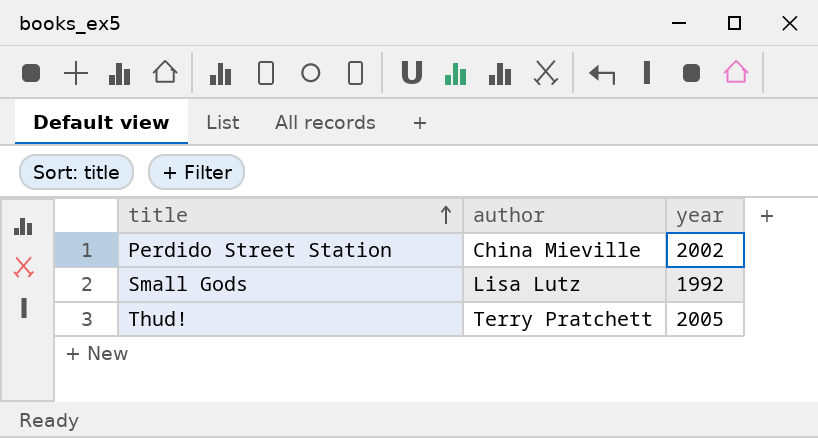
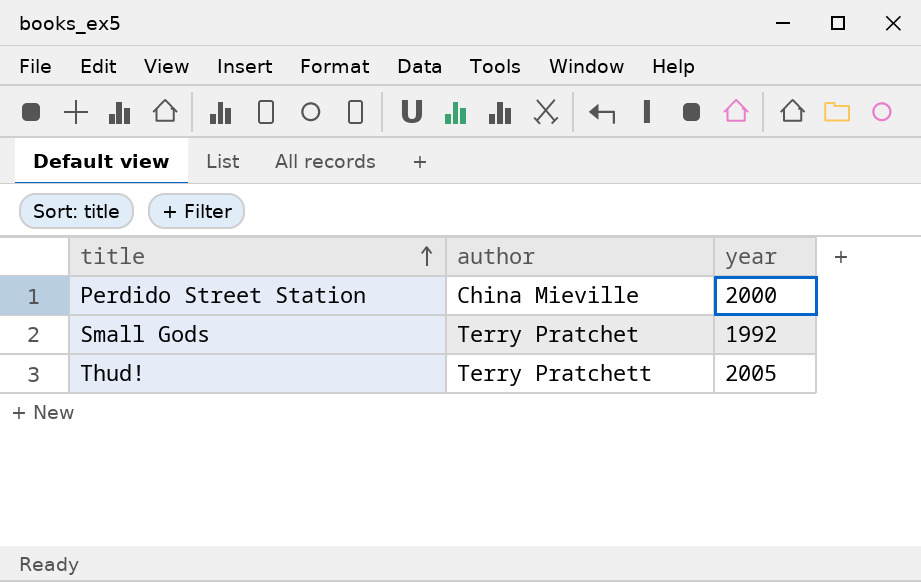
Perdido Street Station | year: 2002 -> 2000
Small Gods | author: Lisa Lutz -> Terry Pratchet

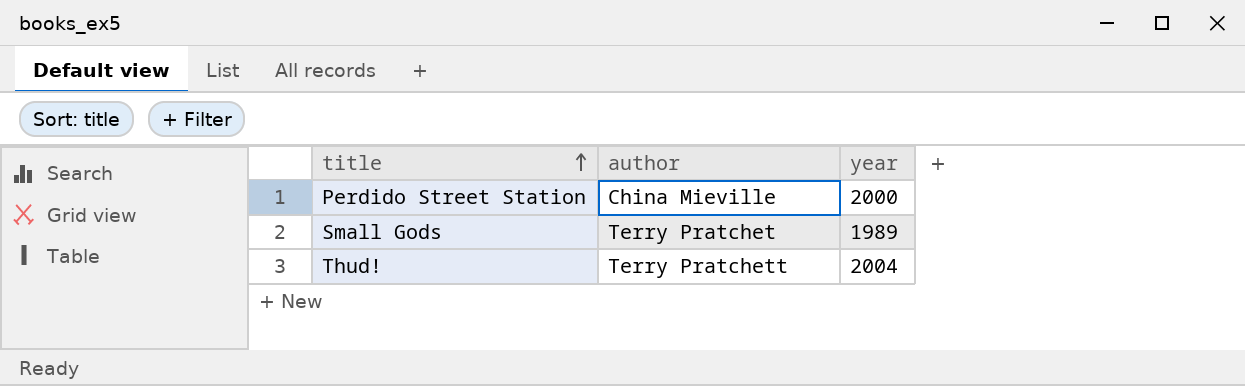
Small Gods | year: 1992 -> 1989
Thud! | year: 2005 -> 2004

